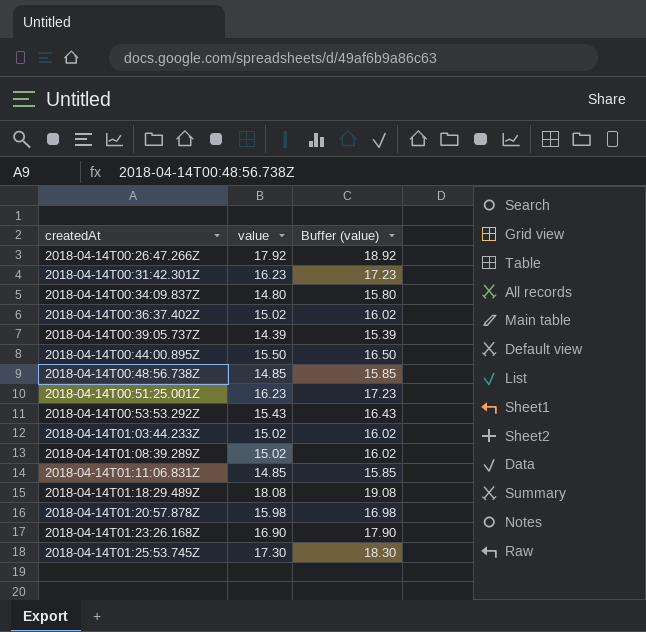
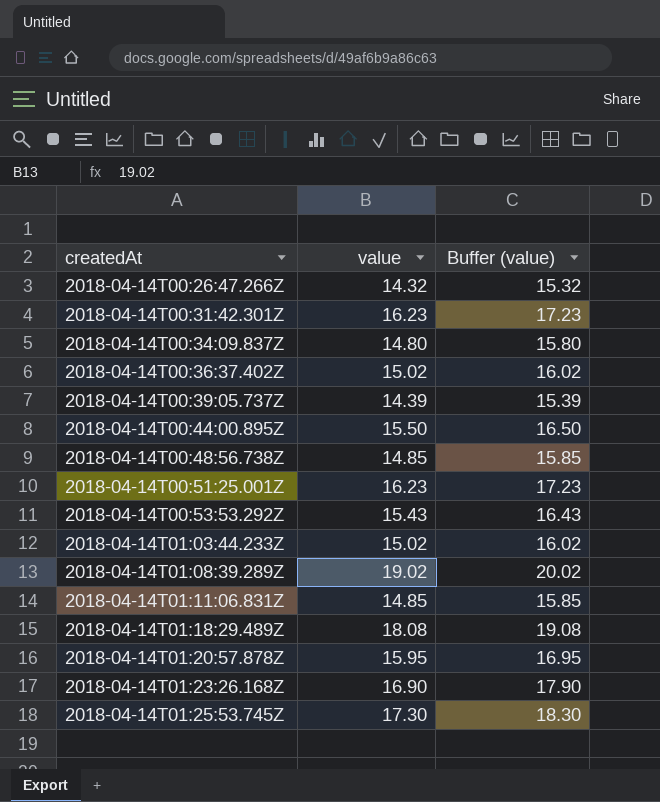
2018-04-14T00:26:47.266Z | value: 17.92 -> 14.32
2018-04-14T00:26:47.266Z | Buffer (value): 18.92 -> 15.32
2018-04-14T01:08:39.289Z | value: 15.02 -> 19.02
2018-04-14T01:08:39.289Z | Buffer (value): 16.02 -> 20.02
2018-04-14T01:20:57.878Z | value: 15.98 -> 15.95
2018-04-14T01:20:57.878Z | Buffer (value): 16.98 -> 16.95

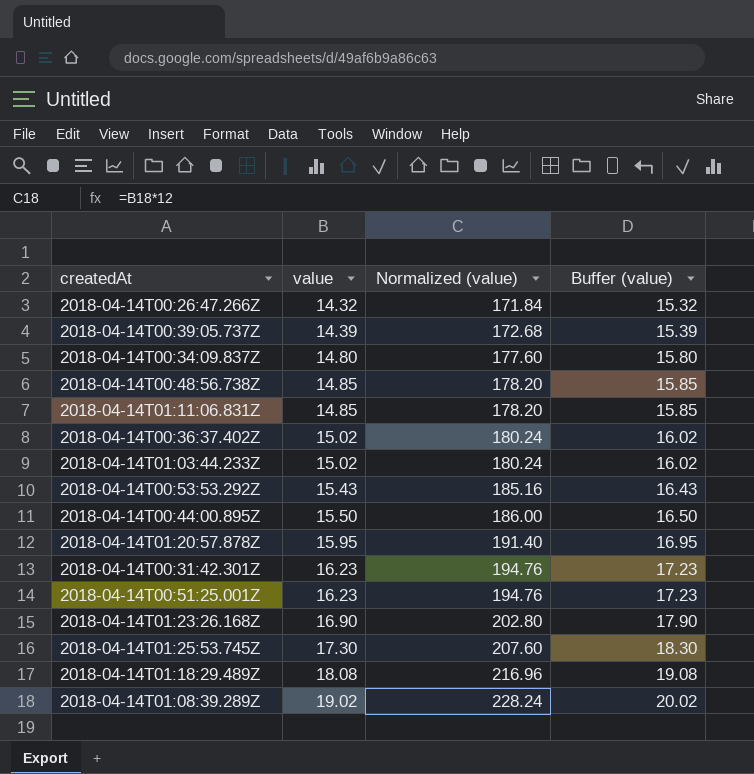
row order: createdAt ascending -> value ascending
column Normalized (value) | formula: none -> [value] * 12

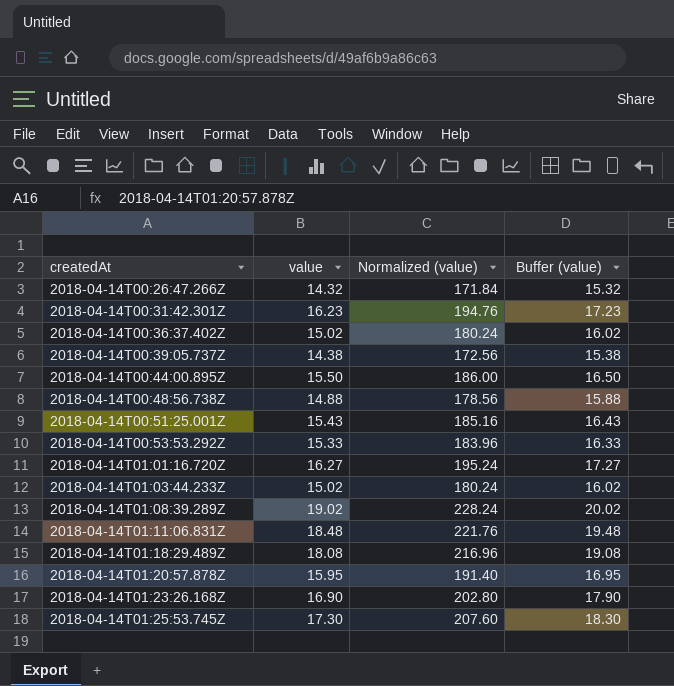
row order: value ascending -> createdAt ascending
row 2018-04-14T00:34:09.837Z: 14.80 | 177.60 | 15.80 -> none
2018-04-14T00:39:05.737Z | value: 14.39 -> 14.38
2018-04-14T00:39:05.737Z | Normalized (value): 172.68 -> 172.56
2018-04-14T00:39:05.737Z | Buffer (value): 15.39 -> 15.38
2018-04-14T00:48:56.738Z | value: 14.85 -> 14.88
2018-04-14T00:48:56.738Z | Normalized (value): 178.20 -> 178.56
2018-04-14T00:48:56.738Z | Buffer (value): 15.85 -> 15.88
2018-04-14T00:51:25.001Z | value: 16.23 -> 15.43
2018-04-14T00:51:25.001Z | Normalized (value): 194.76 -> 185.16
2018-04-14T00:51:25.001Z | Buffer (value): 17.23 -> 16.43
2018-04-14T00:53:53.292Z | value: 15.43 -> 15.33
2018-04-14T00:53:53.292Z | Normalized (value): 185.16 -> 183.96
2018-04-14T00:53:53.292Z | Buffer (value): 16.43 -> 16.33
row 2018-04-14T01:01:16.720Z: none -> 16.27 | 195.24 | 17.27
2018-04-14T01:11:06.831Z | value: 14.85 -> 18.48
2018-04-14T01:11:06.831Z | Normalized (value): 178.20 -> 221.76
2018-04-14T01:11:06.831Z | Buffer (value): 15.85 -> 19.48

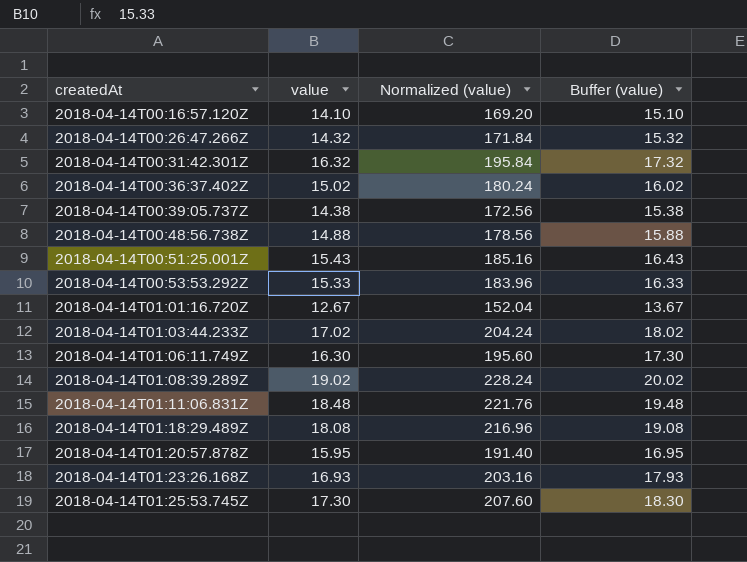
row 2018-04-14T00:44:00.895Z: 15.50 | 186.00 | 16.50 -> none
row 2018-04-14T00:16:57.120Z: none -> 14.10 | 169.20 | 15.10
2018-04-14T00:31:42.301Z | value: 16.23 -> 16.32
2018-04-14T00:31:42.301Z | Normalized (value): 194.76 -> 195.84
2018-04-14T00:31:42.301Z | Buffer (value): 17.23 -> 17.32
2018-04-14T01:01:16.720Z | value: 16.27 -> 12.67
2018-04-14T01:01:16.720Z | Normalized (value): 195.24 -> 152.04
2018-04-14T01:01:16.720Z | Buffer (value): 17.27 -> 13.67
2018-04-14T01:03:44.233Z | value: 15.02 -> 17.02
2018-04-14T01:03:44.233Z | Normalized (value): 180.24 -> 204.24
2018-04-14T01:03:44.233Z | Buffer (value): 16.02 -> 18.02
row 2018-04-14T01:06:11.749Z: none -> 16.30 | 195.60 | 17.30
2018-04-14T01:23:26.168Z | value: 16.90 -> 16.93
2018-04-14T01:23:26.168Z | Normalized (value): 202.80 -> 203.16
2018-04-14T01:23:26.168Z | Buffer (value): 17.90 -> 17.93

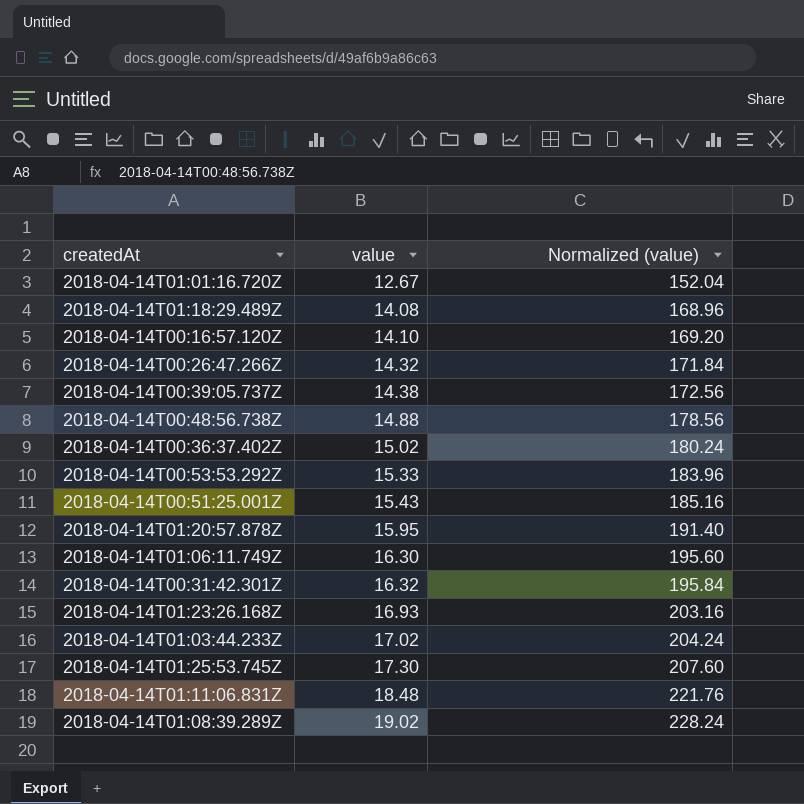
row order: createdAt ascending -> value ascending
column Buffer (value) | formula: [value] + 1 -> none
2018-04-14T01:18:29.489Z | value: 18.08 -> 14.08
2018-04-14T01:18:29.489Z | Normalized (value): 216.96 -> 168.96

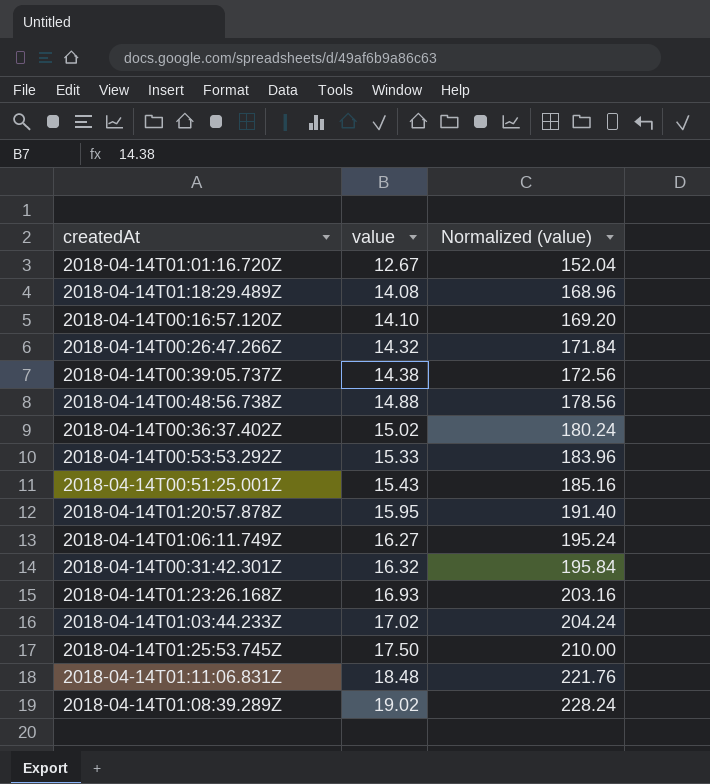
2018-04-14T01:06:11.749Z | value: 16.30 -> 16.27
2018-04-14T01:06:11.749Z | Normalized (value): 195.60 -> 195.24
2018-04-14T01:25:53.745Z | value: 17.30 -> 17.50
2018-04-14T01:25:53.745Z | Normalized (value): 207.60 -> 210.00

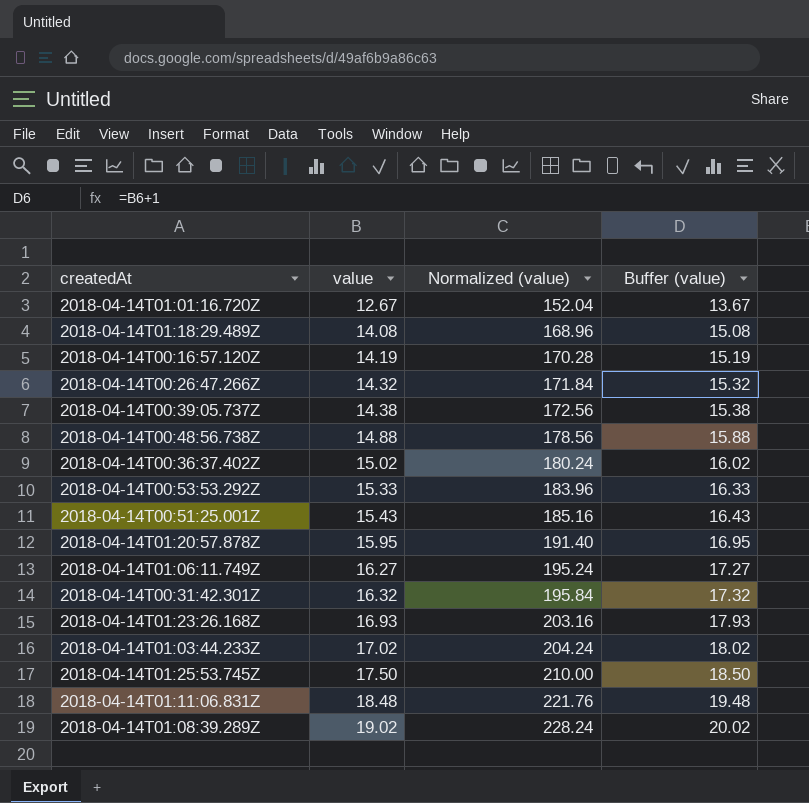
column Buffer (value) | formula: none -> [value] + 1
2018-04-14T00:16:57.120Z | value: 14.10 -> 14.19
2018-04-14T00:16:57.120Z | Normalized (value): 169.20 -> 170.28

